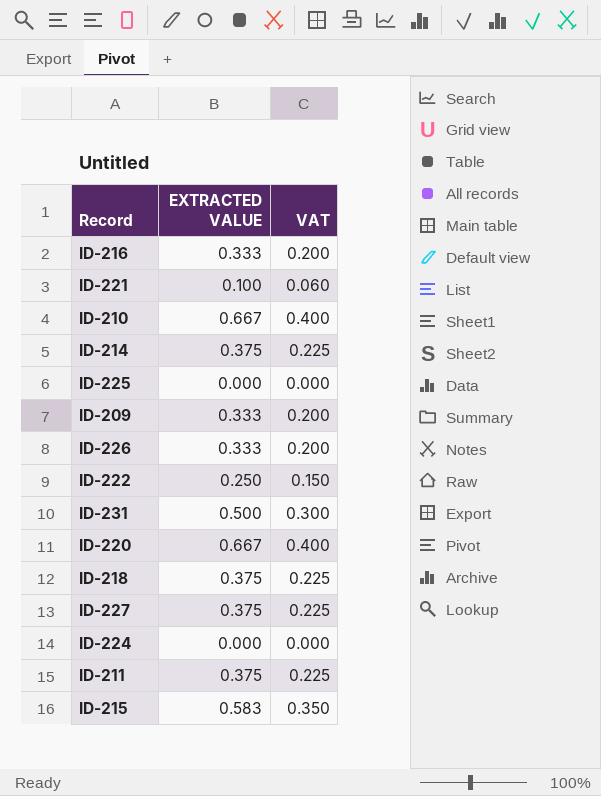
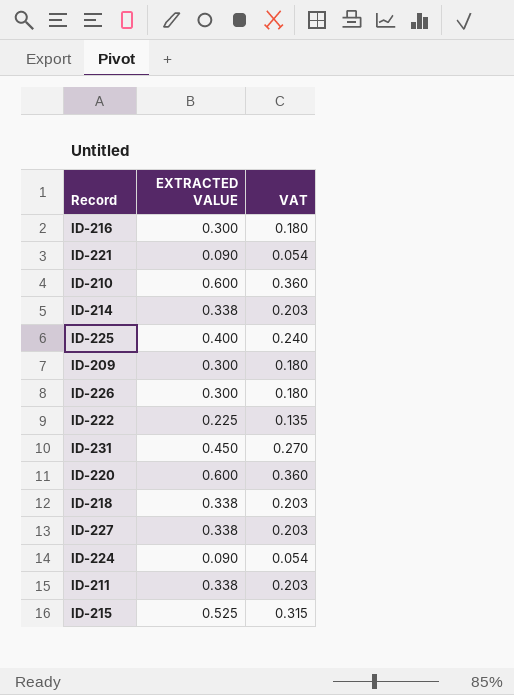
ID-216 | EXTRACTED VALUE: 0.333 -> 0.300
ID-216 | VAT: 0.200 -> 0.180
ID-221 | EXTRACTED VALUE: 0.100 -> 0.090
ID-221 | VAT: 0.060 -> 0.054
ID-210 | EXTRACTED VALUE: 0.667 -> 0.600
ID-210 | VAT: 0.400 -> 0.360
ID-214 | EXTRACTED VALUE: 0.375 -> 0.338
ID-214 | VAT: 0.225 -> 0.203
ID-225 | EXTRACTED VALUE: 0.000 -> 0.400
ID-225 | VAT: 0.000 -> 0.240
ID-209 | EXTRACTED VALUE: 0.333 -> 0.300
ID-209 | VAT: 0.200 -> 0.180
ID-226 | EXTRACTED VALUE: 0.333 -> 0.300
ID-226 | VAT: 0.200 -> 0.180
ID-222 | EXTRACTED VALUE: 0.250 -> 0.225
ID-222 | VAT: 0.150 -> 0.135
ID-231 | EXTRACTED VALUE: 0.500 -> 0.450
ID-231 | VAT: 0.300 -> 0.270
ID-220 | EXTRACTED VALUE: 0.667 -> 0.600
ID-220 | VAT: 0.400 -> 0.360
ID-218 | EXTRACTED VALUE: 0.375 -> 0.338
ID-218 | VAT: 0.225 -> 0.203
ID-227 | EXTRACTED VALUE: 0.375 -> 0.338
ID-227 | VAT: 0.225 -> 0.203
ID-224 | EXTRACTED VALUE: 0.000 -> 0.090
ID-224 | VAT: 0.000 -> 0.054
ID-211 | EXTRACTED VALUE: 0.375 -> 0.338
ID-211 | VAT: 0.225 -> 0.203
ID-215 | EXTRACTED VALUE: 0.583 -> 0.525
ID-215 | VAT: 0.350 -> 0.315

